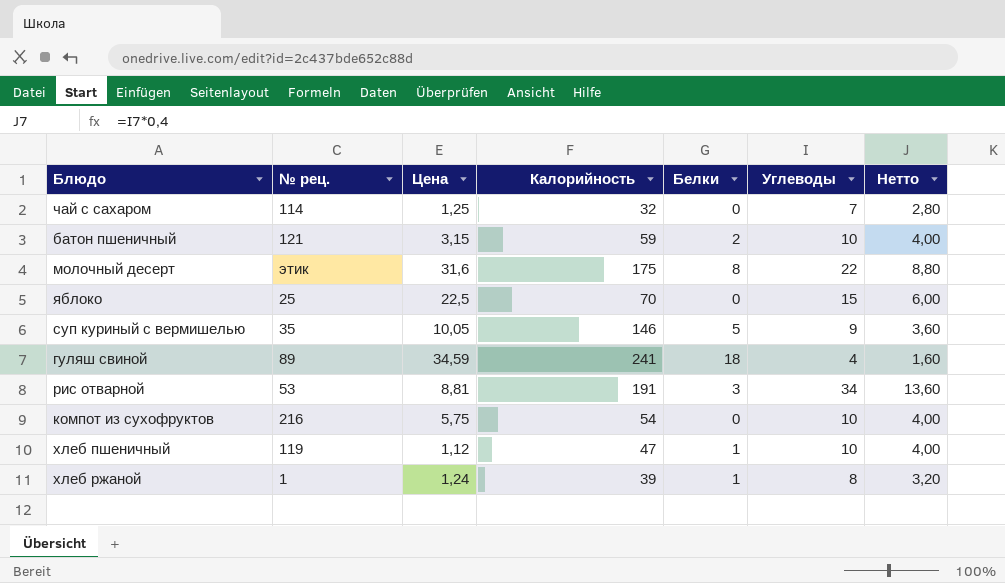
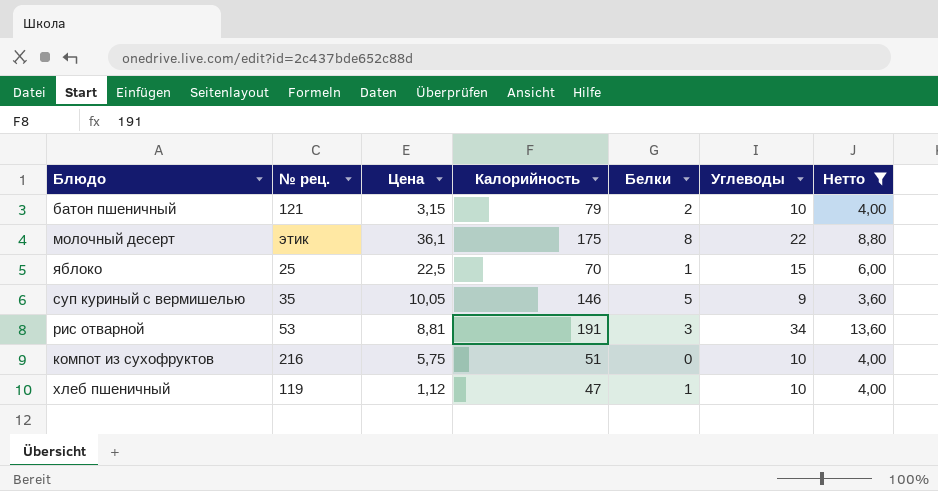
filter: none -> Нетто >= 3,60
батон пшеничный | Калорийность: 59 -> 79
молочный десерт | Цена: 31,6 -> 36,1
яблоко | Белки: 0 -> 1
компот из сухофруктов | Калорийность: 54 -> 51

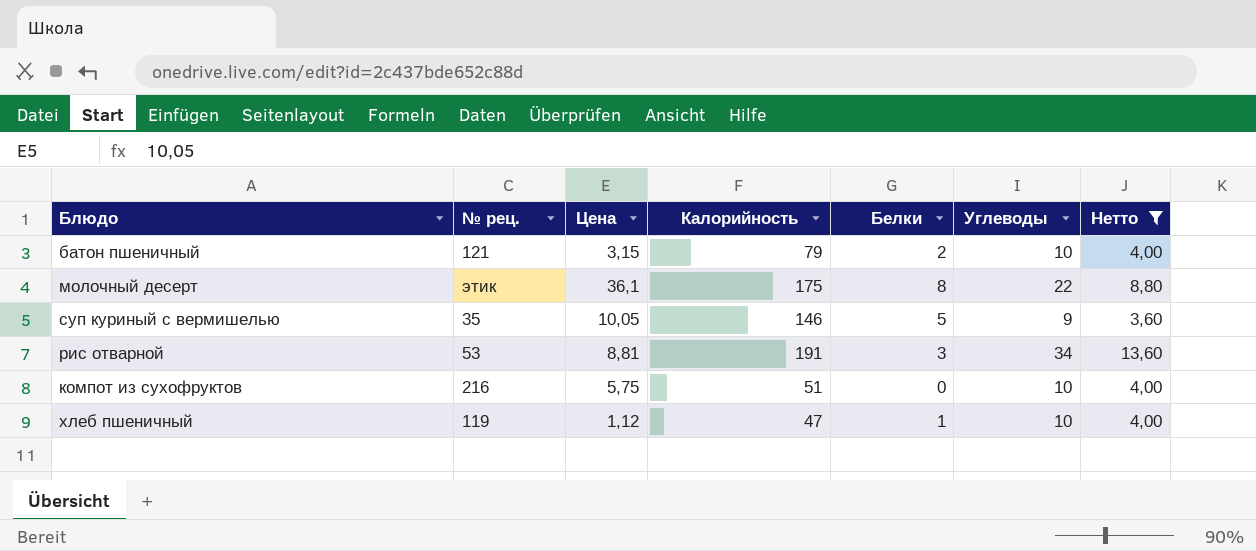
row яблоко: 25 | 22,5 | 70 | 1 | 15 | 6,00 -> none

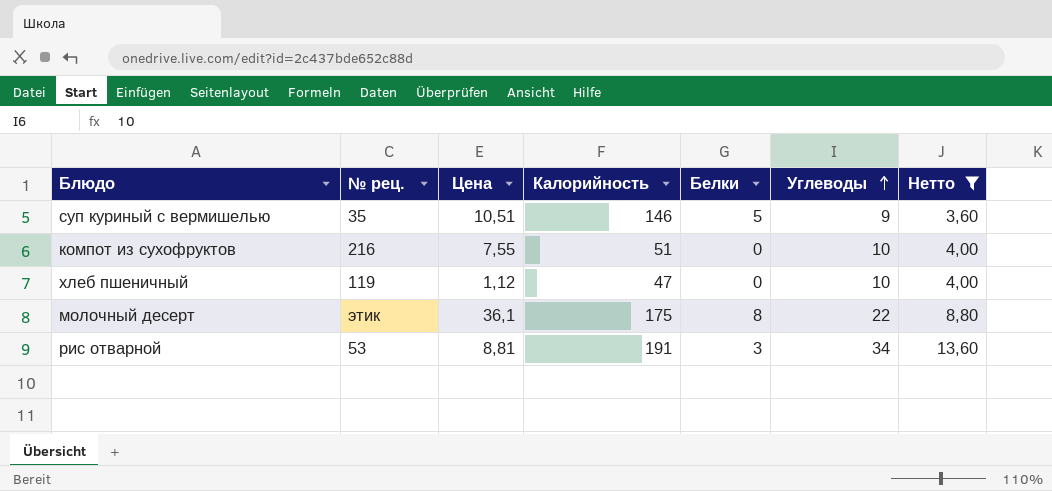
row order: none -> Углеводы ascending
row батон пшеничный: 121 | 3,15 | 79 | 2 | 10 | 4,00 -> none
суп куриный с вермишелью | Цена: 10,05 -> 10,51
компот из сухофруктов | Цена: 5,75 -> 7,55
хлеб пшеничный | Белки: 1 -> 0

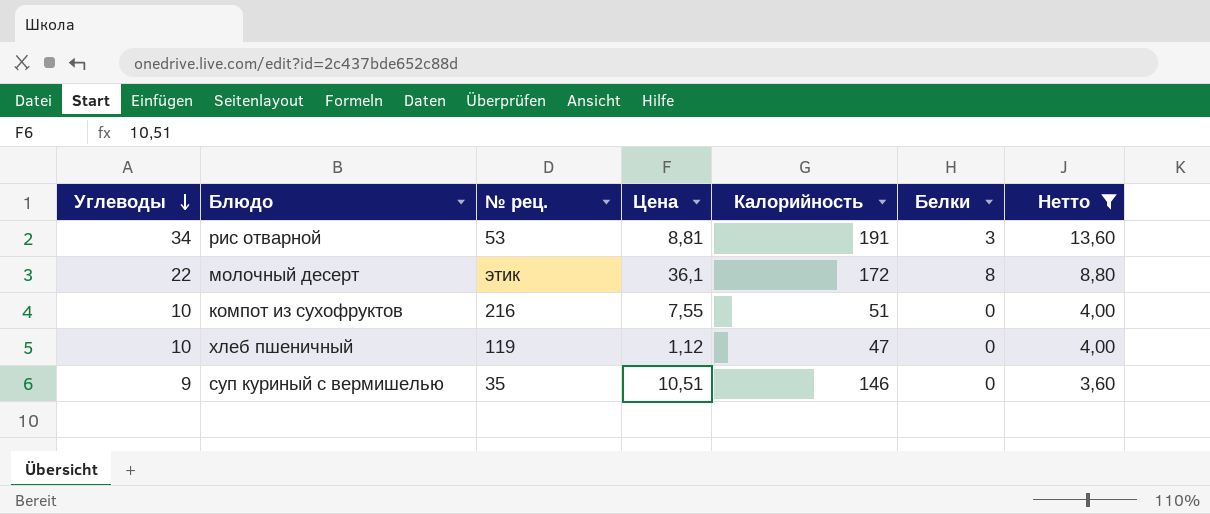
row order: Углеводы ascending -> Углеводы descending
column Углеводы | position: 6 -> 1
молочный десерт | Калорийность: 175 -> 172
суп куриный с вермишелью | Белки: 5 -> 0

